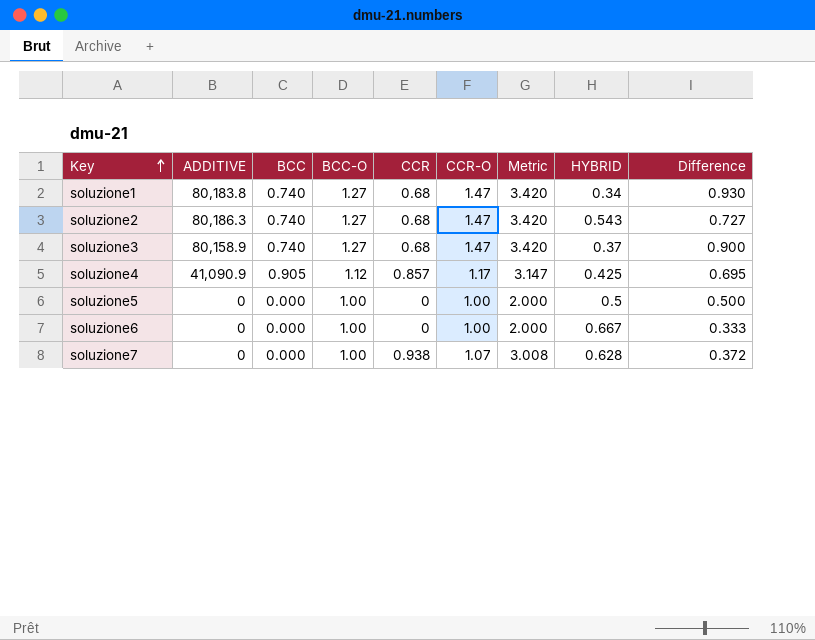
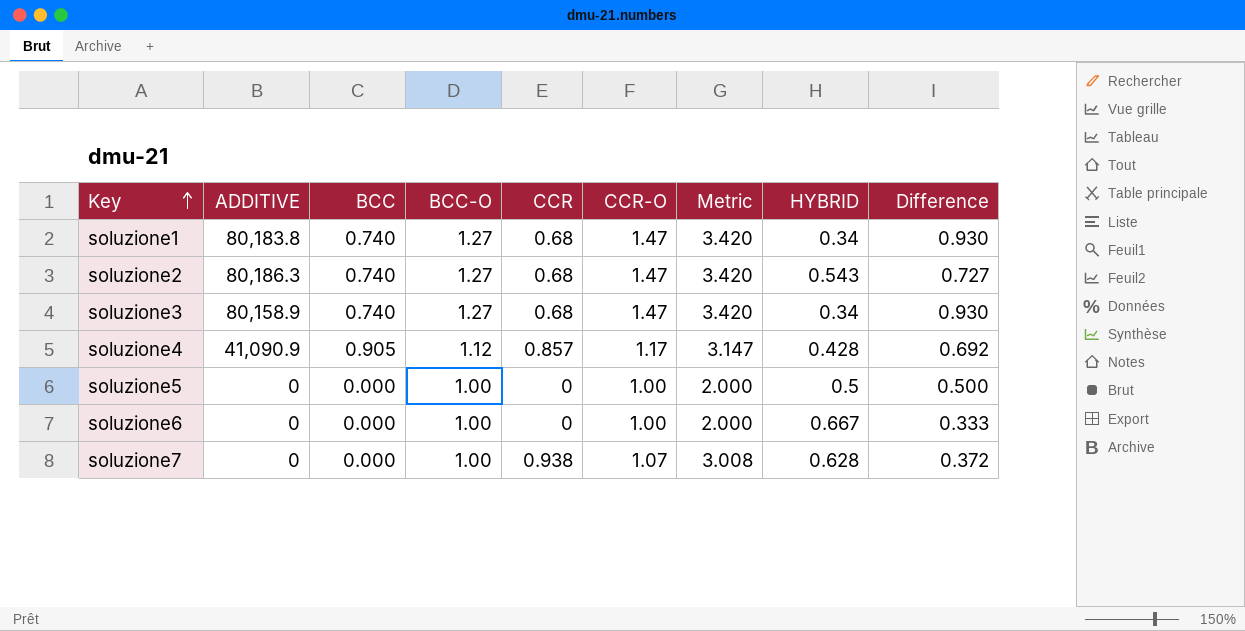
soluzione3 | HYBRID: 0.37 -> 0.34
soluzione3 | Difference: 0.900 -> 0.930
soluzione4 | HYBRID: 0.425 -> 0.428
soluzione4 | Difference: 0.695 -> 0.692

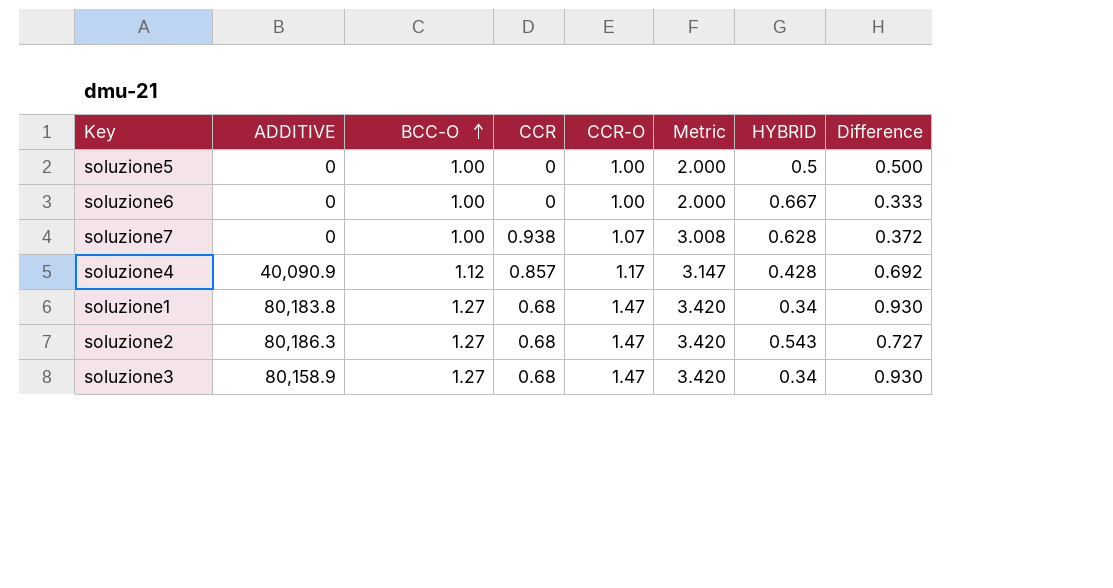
row order: Key ascending -> BCC-O ascending
column BCC | position: 3 -> none
soluzione4 | ADDITIVE: 41,090.9 -> 40,090.9

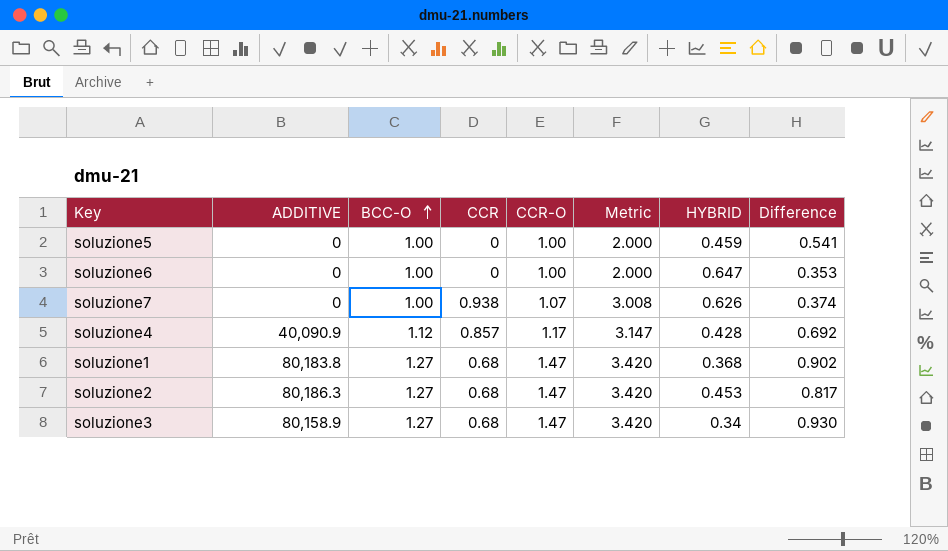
soluzione5 | HYBRID: 0.5 -> 0.459
soluzione5 | Difference: 0.500 -> 0.541
soluzione6 | HYBRID: 0.667 -> 0.647
soluzione6 | Difference: 0.333 -> 0.353
soluzione7 | HYBRID: 0.628 -> 0.626
soluzione7 | Difference: 0.372 -> 0.374
soluzione1 | HYBRID: 0.34 -> 0.368
soluzione1 | Difference: 0.930 -> 0.902
soluzione2 | HYBRID: 0.543 -> 0.453
soluzione2 | Difference: 0.727 -> 0.817

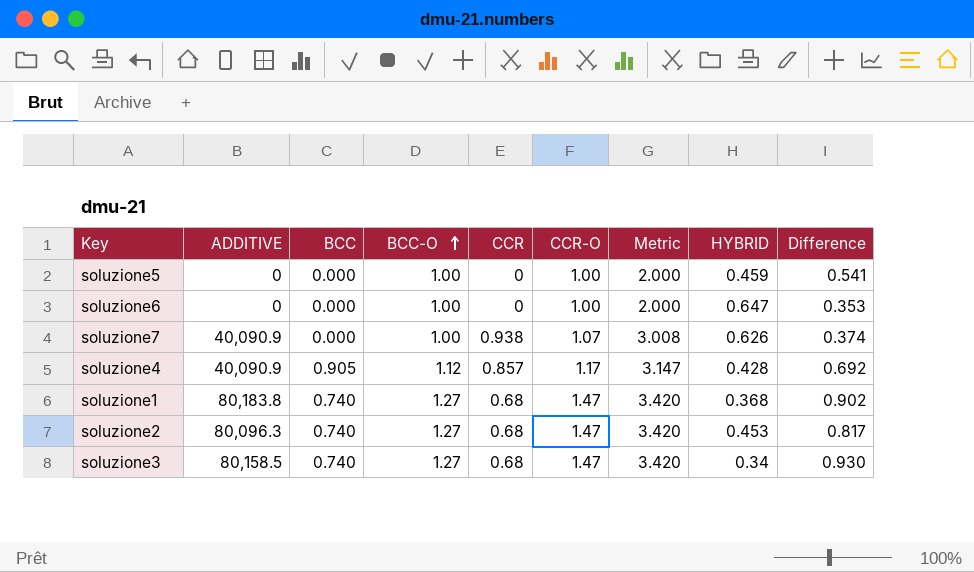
column BCC | position: none -> 3
soluzione7 | ADDITIVE: 0 -> 40,090.9
soluzione2 | ADDITIVE: 80,186.3 -> 80,096.3
soluzione3 | ADDITIVE: 80,158.9 -> 80,158.5

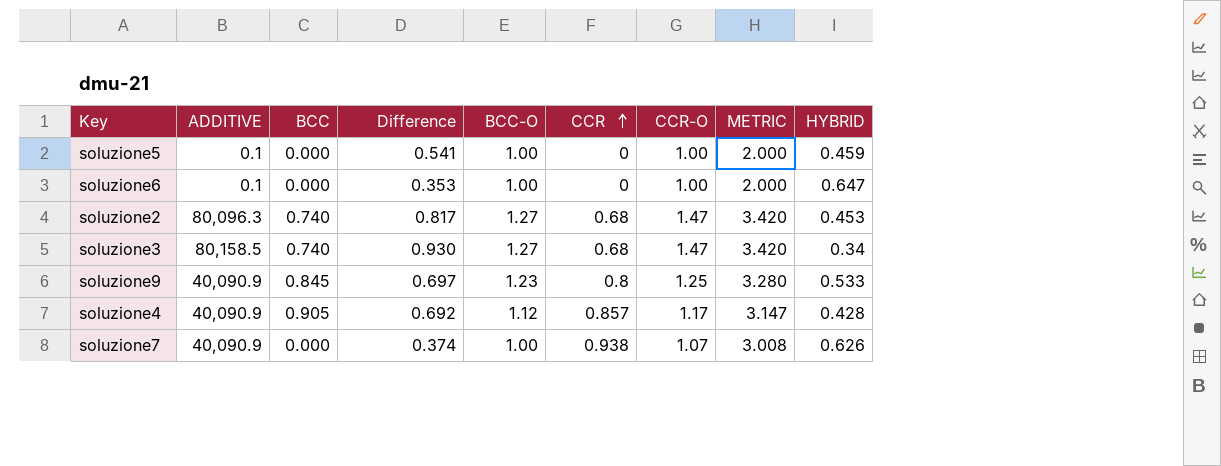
row order: BCC-O ascending -> CCR ascending
column Difference | position: 9 -> 4
column name: Metric -> METRIC
row soluzione1: 80,183.8 | 0.740 | 1.27 | 0.68 | 1.47 | 3.420 | 0.368 | 0.902 -> none
soluzione5 | ADDITIVE: 0 -> 0.1
soluzione6 | ADDITIVE: 0 -> 0.1
row soluzione9: none -> 40,090.9 | 0.845 | 0.697 | 1.23 | 0.8 | 1.25 | 3.280 | 0.533

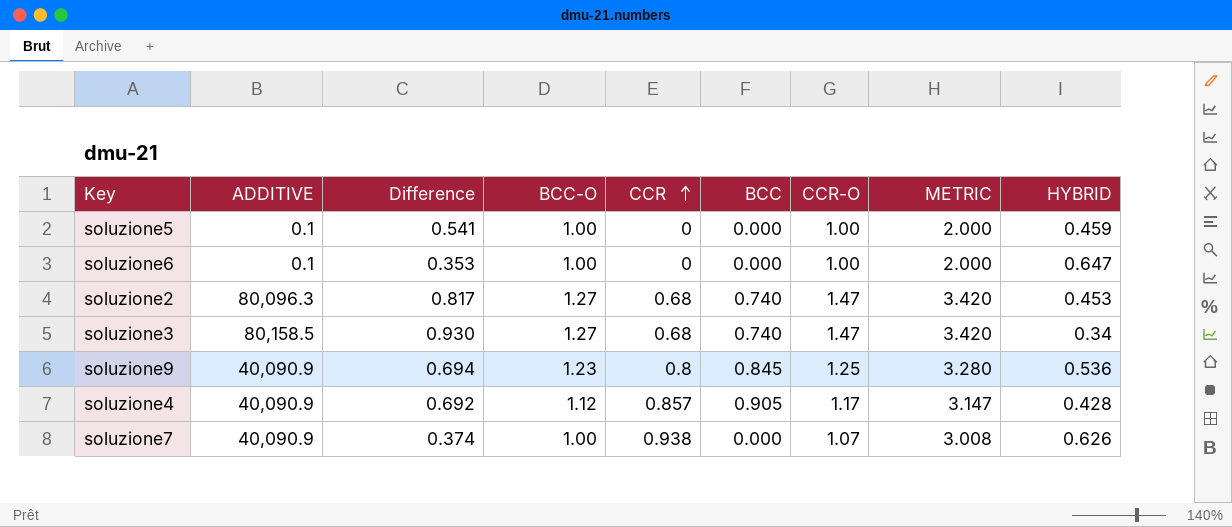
column BCC | position: 3 -> 6
soluzione9 | Difference: 0.697 -> 0.694
soluzione9 | HYBRID: 0.533 -> 0.536

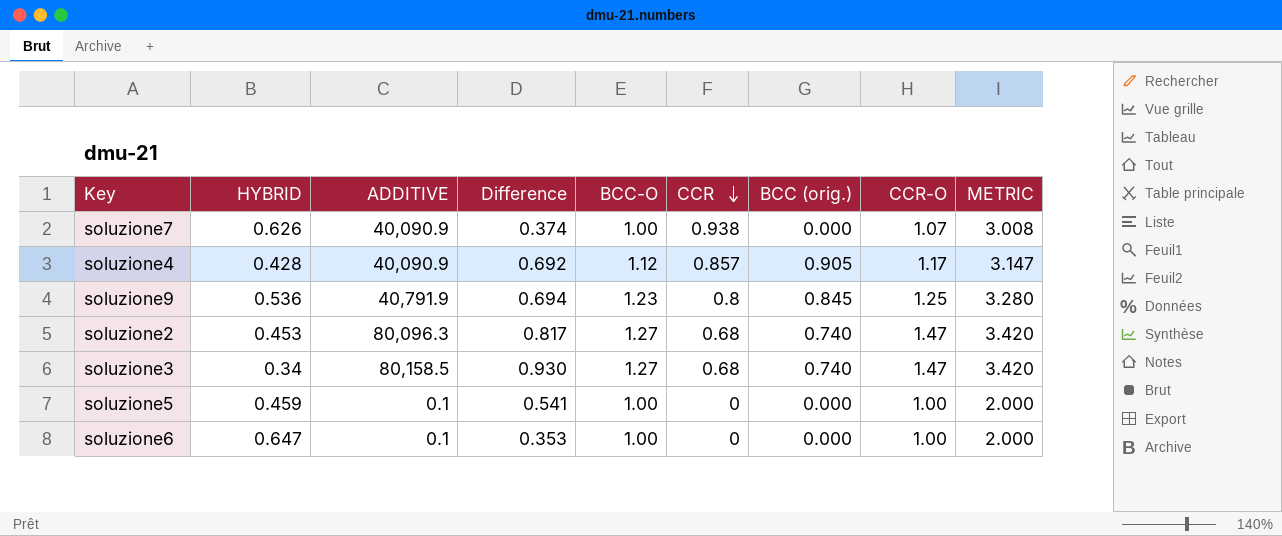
row order: CCR ascending -> CCR descending
column HYBRID | position: 9 -> 2
column name: BCC -> BCC (orig.)
soluzione9 | ADDITIVE: 40,090.9 -> 40,791.9

